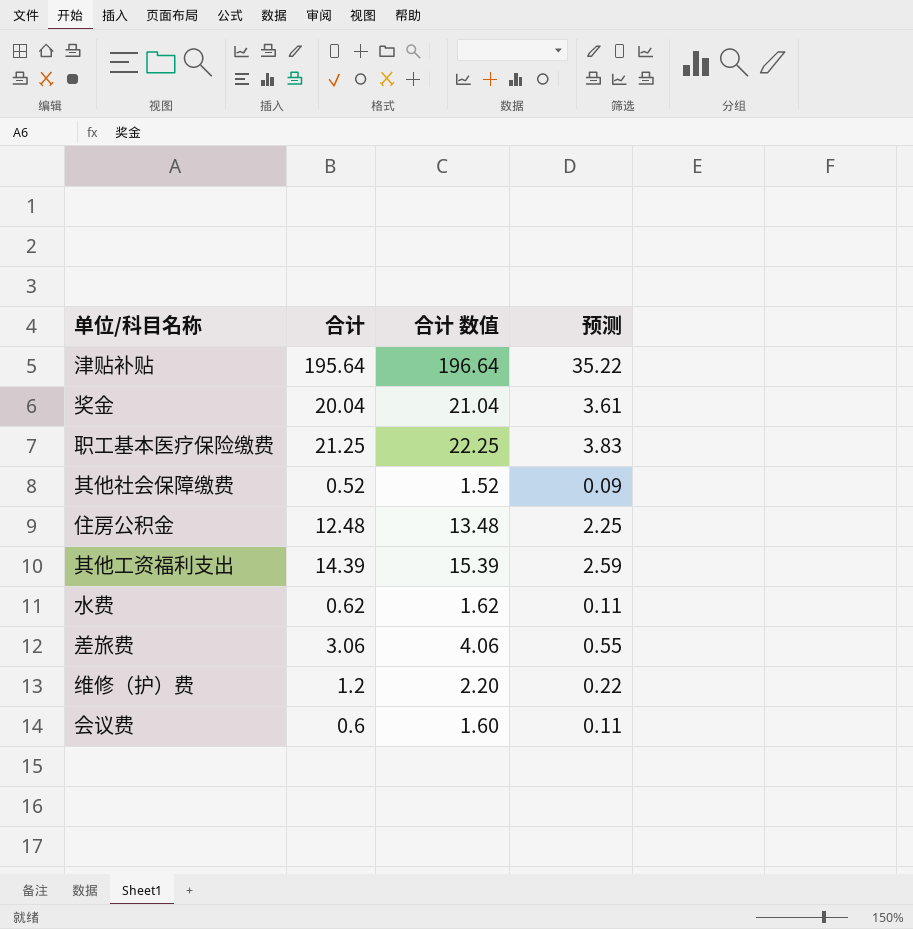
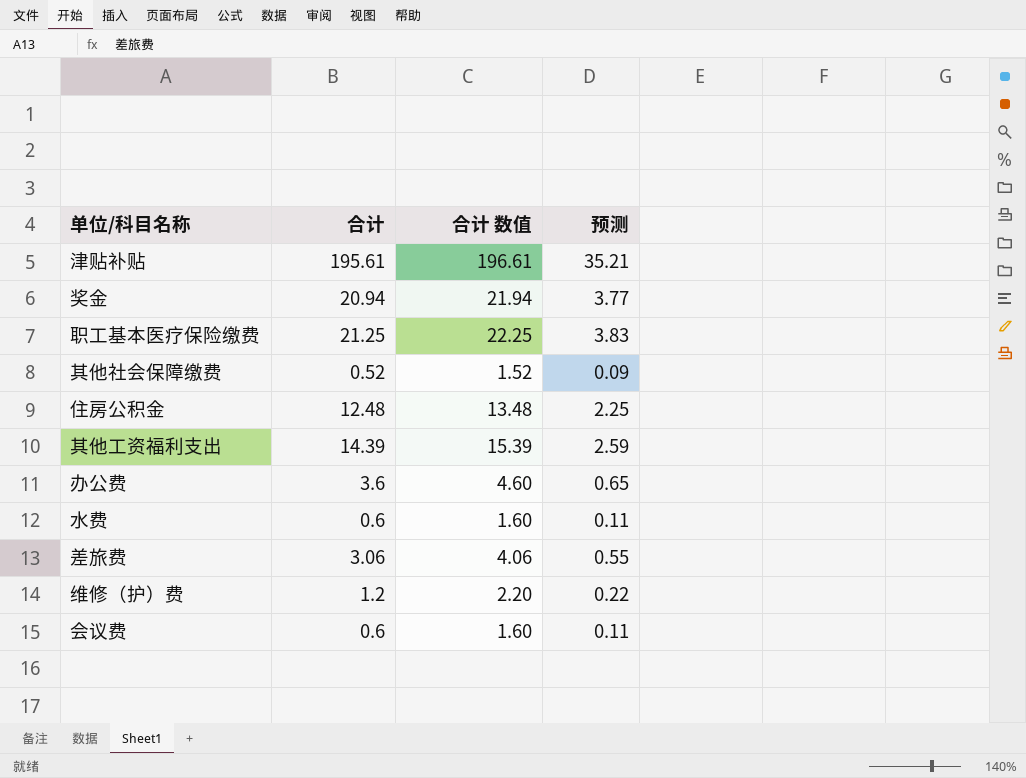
津贴补贴 | 合计: 195.64 -> 195.61
津贴补贴 | 合计 数值: 196.64 -> 196.61
津贴补贴 | 预测: 35.22 -> 35.21
奖金 | 合计: 20.04 -> 20.94
奖金 | 合计 数值: 21.04 -> 21.94
奖金 | 预测: 3.61 -> 3.77
row 办公费: none -> 3.6 | 4.60 | 0.65
水费 | 合计: 0.62 -> 0.6
水费 | 合计 数值: 1.62 -> 1.60

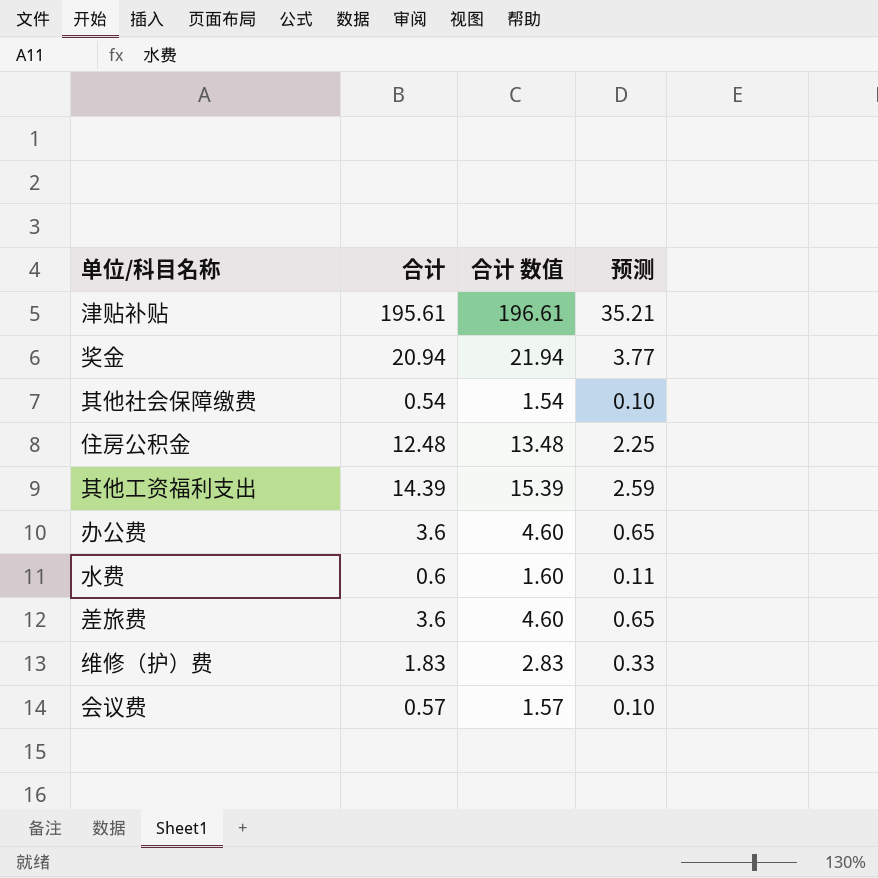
row 职工基本医疗保险缴费: 21.25 | 22.25 | 3.83 -> none
其他社会保障缴费 | 合计: 0.52 -> 0.54
其他社会保障缴费 | 合计 数值: 1.52 -> 1.54
其他社会保障缴费 | 预测: 0.09 -> 0.10
差旅费 | 合计: 3.06 -> 3.6
差旅费 | 合计 数值: 4.06 -> 4.60
差旅费 | 预测: 0.55 -> 0.65
维修（护）费 | 合计: 1.2 -> 1.83
维修（护）费 | 合计 数值: 2.20 -> 2.83
维修（护）费 | 预测: 0.22 -> 0.33
会议费 | 合计: 0.6 -> 0.57
会议费 | 合计 数值: 1.60 -> 1.57
会议费 | 预测: 0.11 -> 0.10

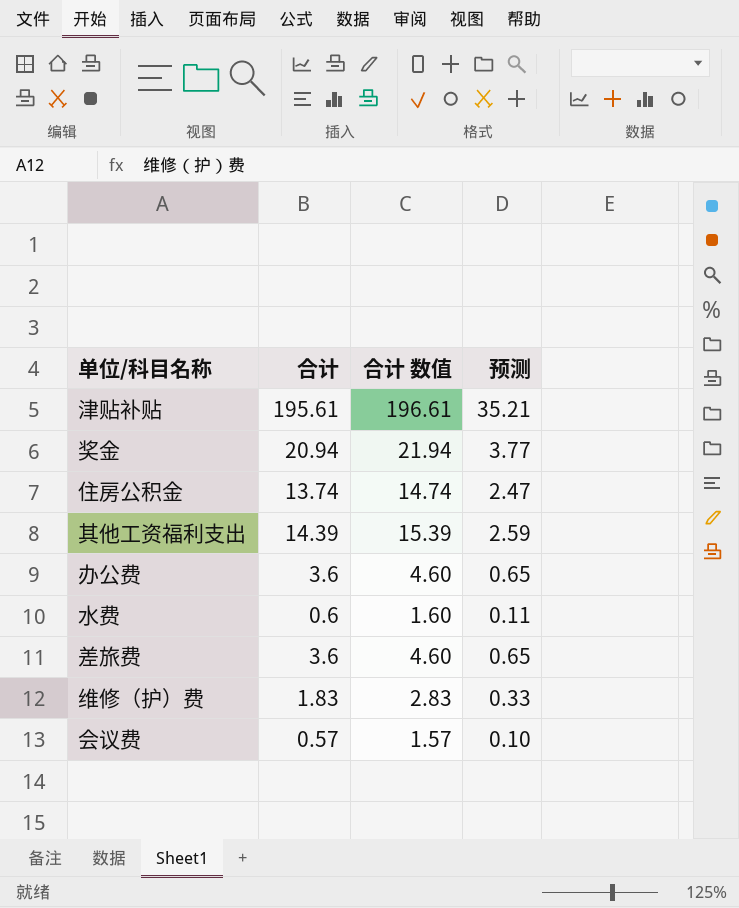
row 其他社会保障缴费: 0.54 | 1.54 | 0.10 -> none
住房公积金 | 合计: 12.48 -> 13.74
住房公积金 | 合计 数值: 13.48 -> 14.74
住房公积金 | 预测: 2.25 -> 2.47

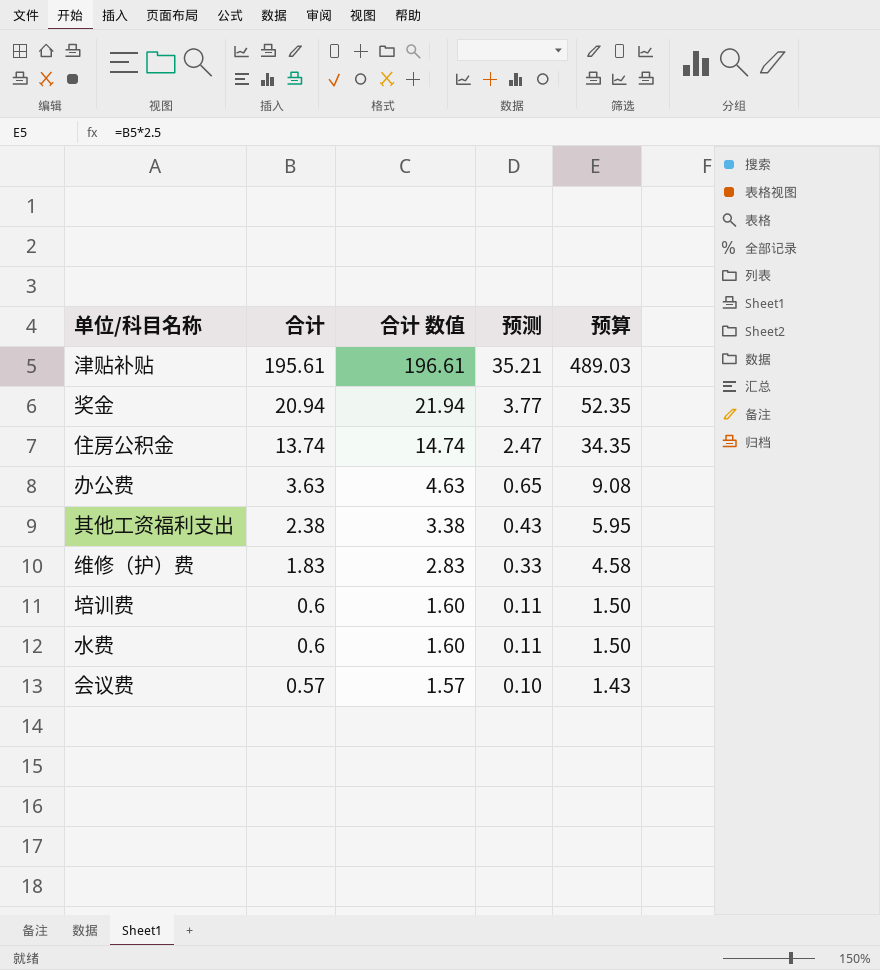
row order: none -> 合计 descending
column 预算 | formula: none -> [合计] * 2.5
row 差旅费: 3.6 | 4.60 | 0.65 -> none
办公费 | 合计: 3.6 -> 3.63
办公费 | 合计 数值: 4.60 -> 4.63
其他工资福利支出 | 合计: 14.39 -> 2.38
其他工资福利支出 | 合计 数值: 15.39 -> 3.38
其他工资福利支出 | 预测: 2.59 -> 0.43
row 培训费: none -> 0.6 | 1.60 | 0.11 | 1.50

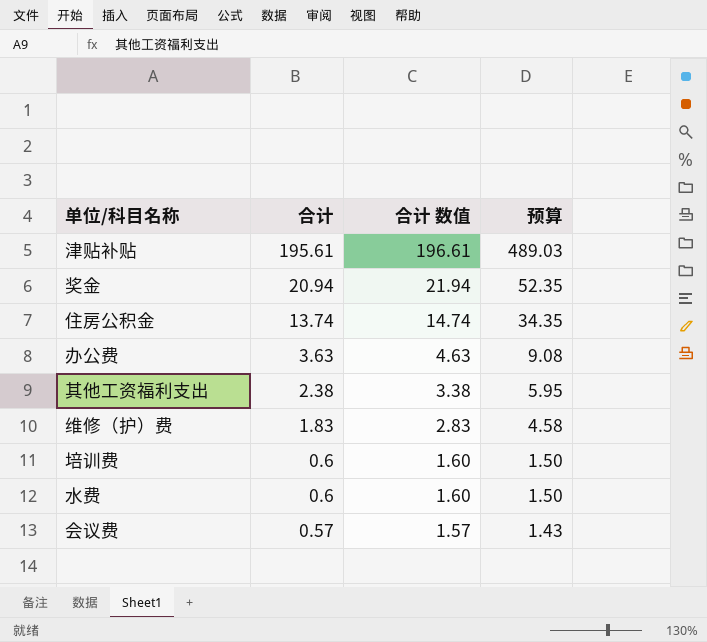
column 预测 | formula: [合计] * 0.18 -> none

